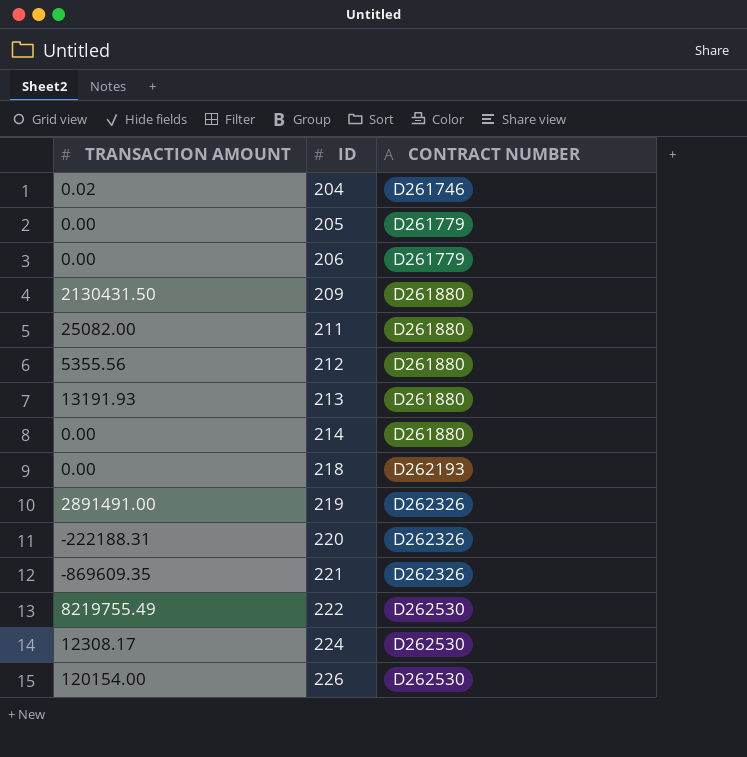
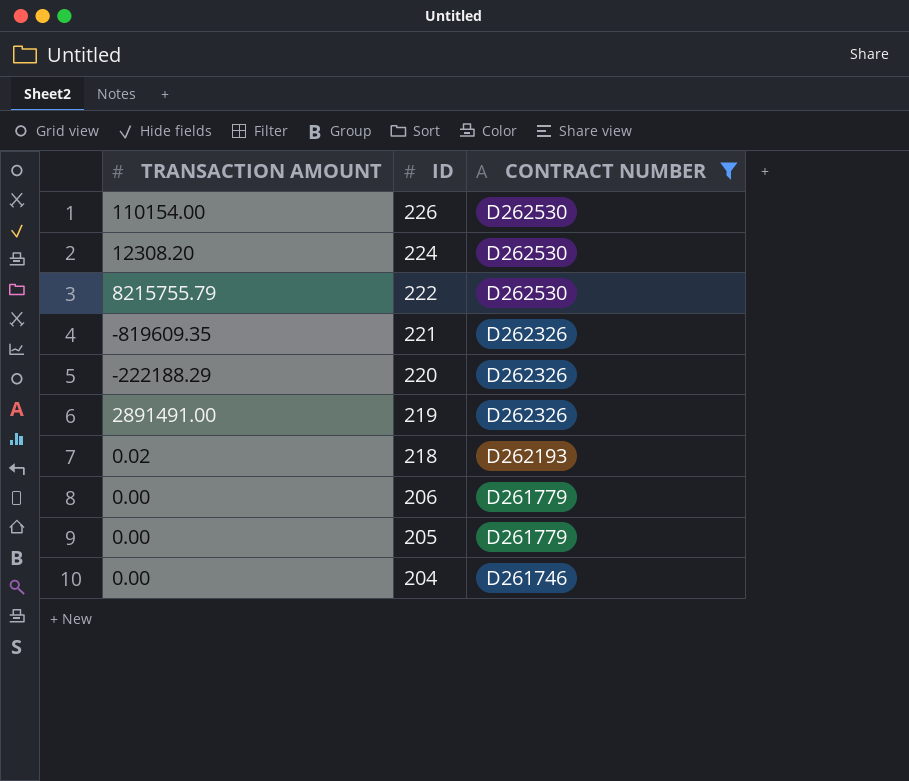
filter: none -> CONTRACT NUMBER != D261880
row order: ID ascending -> ID descending
226 | TRANSACTION AMOUNT: 120154.00 -> 110154.00
224 | TRANSACTION AMOUNT: 12308.17 -> 12308.20
222 | TRANSACTION AMOUNT: 8219755.49 -> 8215755.79
221 | TRANSACTION AMOUNT: -869609.35 -> -819609.35
220 | TRANSACTION AMOUNT: -222188.31 -> -222188.29
218 | TRANSACTION AMOUNT: 0.00 -> 0.02
204 | TRANSACTION AMOUNT: 0.02 -> 0.00

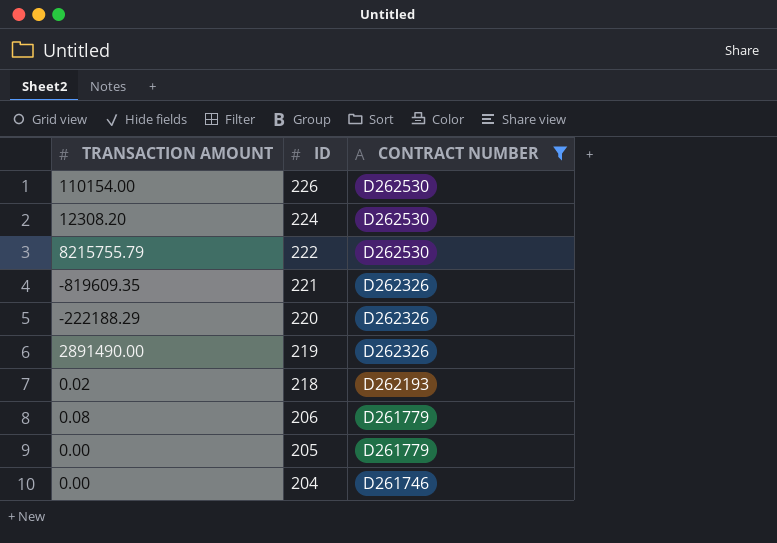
219 | TRANSACTION AMOUNT: 2891491.00 -> 2891490.00
206 | TRANSACTION AMOUNT: 0.00 -> 0.08

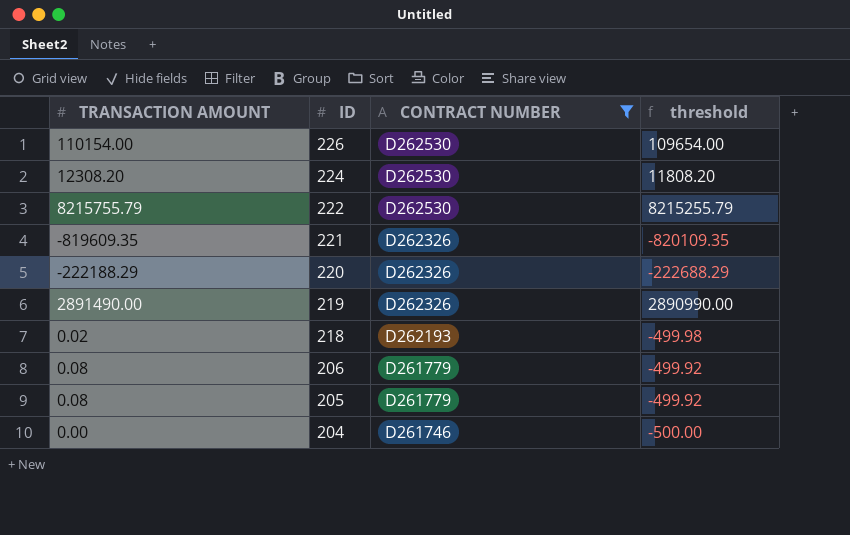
column threshold | formula: none -> [TRANSACTION AMOUNT] - 500
205 | TRANSACTION AMOUNT: 0.00 -> 0.08

